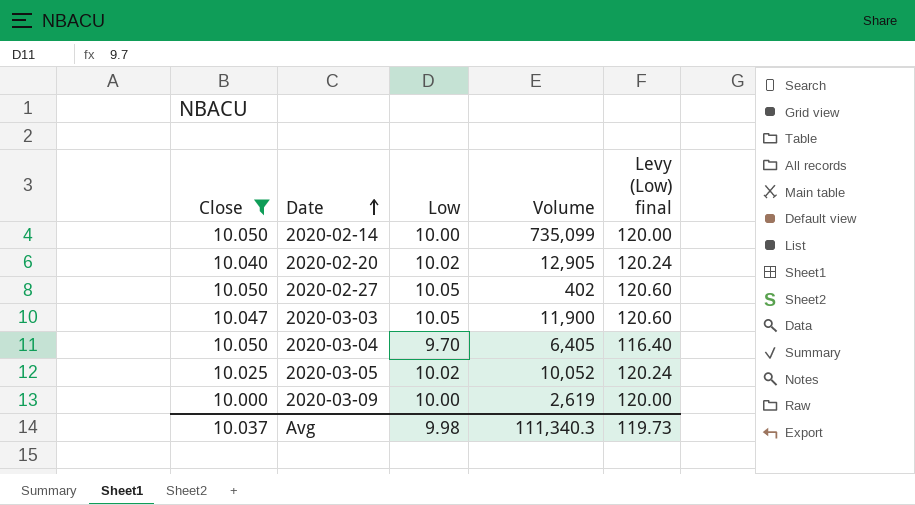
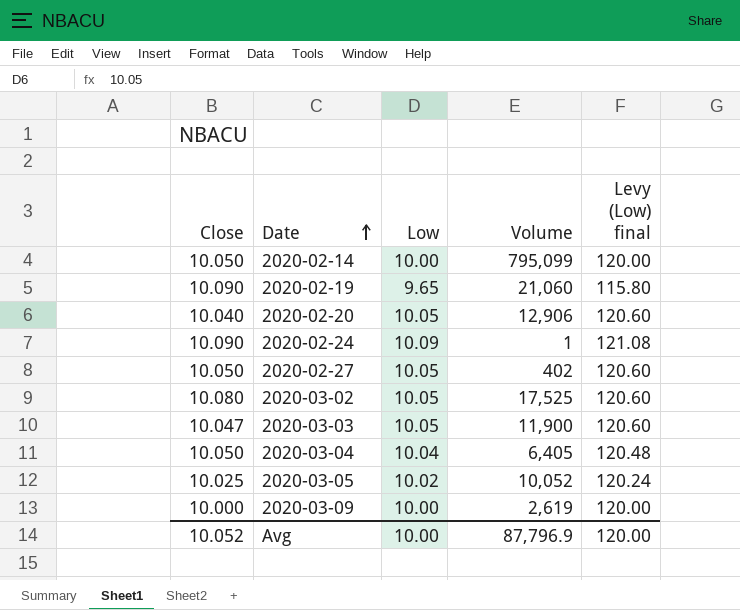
filter: Close <= 10.050 -> none
2020-02-14 | Volume: 735,099 -> 795,099
2020-02-20 | Low: 10.02 -> 10.05
2020-02-20 | Volume: 12,905 -> 12,906
2020-02-20 | Levy (Low) final: 120.24 -> 120.60
2020-03-04 | Low: 9.70 -> 10.04
2020-03-04 | Levy (Low) final: 116.40 -> 120.48
Avg | Close: 10.037 -> 10.052
Avg | Low: 9.98 -> 10.00
Avg | Volume: 111,340.3 -> 87,796.9
Avg | Levy (Low) final: 119.73 -> 120.00

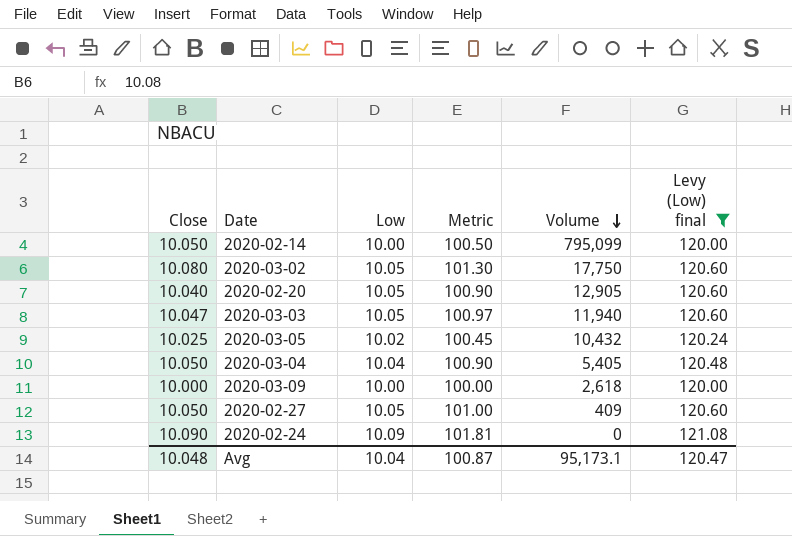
filter: none -> Levy (Low) final != 115.80
row order: Date ascending -> Volume descending
column Metric | formula: none -> [Close] * [Low]
2020-03-02 | Volume: 17,525 -> 17,750
2020-02-20 | Volume: 12,906 -> 12,905
2020-03-03 | Volume: 11,900 -> 11,940
2020-03-05 | Volume: 10,052 -> 10,432
2020-03-04 | Volume: 6,405 -> 5,405
2020-03-09 | Volume: 2,619 -> 2,618
2020-02-27 | Volume: 402 -> 409
2020-02-24 | Volume: 1 -> 0
Avg | Close: 10.052 -> 10.048
Avg | Low: 10.00 -> 10.04
Avg | Volume: 87,796.9 -> 95,173.1
Avg | Levy (Low) final: 120.00 -> 120.47

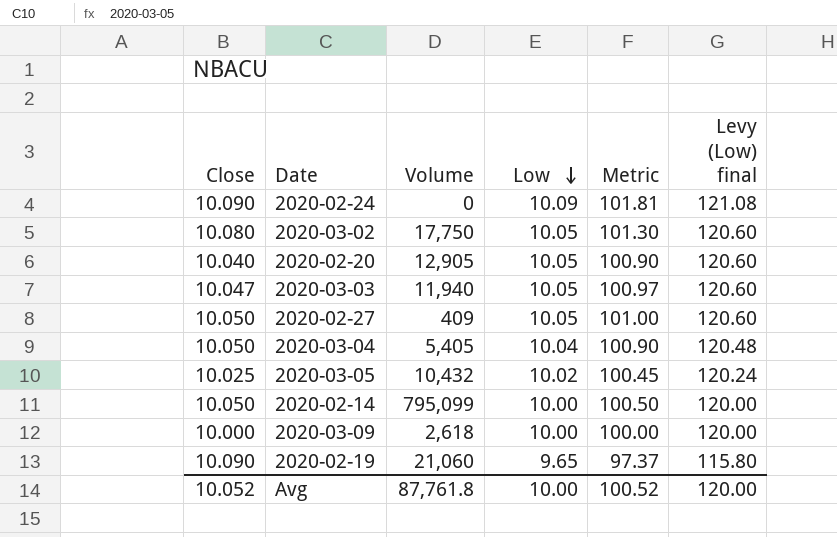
filter: Levy (Low) final != 115.80 -> none
row order: Volume descending -> Low descending
column Volume | position: 5 -> 3
Avg | Close: 10.048 -> 10.052
Avg | Volume: 95,173.1 -> 87,761.8
Avg | Low: 10.04 -> 10.00
Avg | Metric: 100.87 -> 100.52
Avg | Levy (Low) final: 120.47 -> 120.00

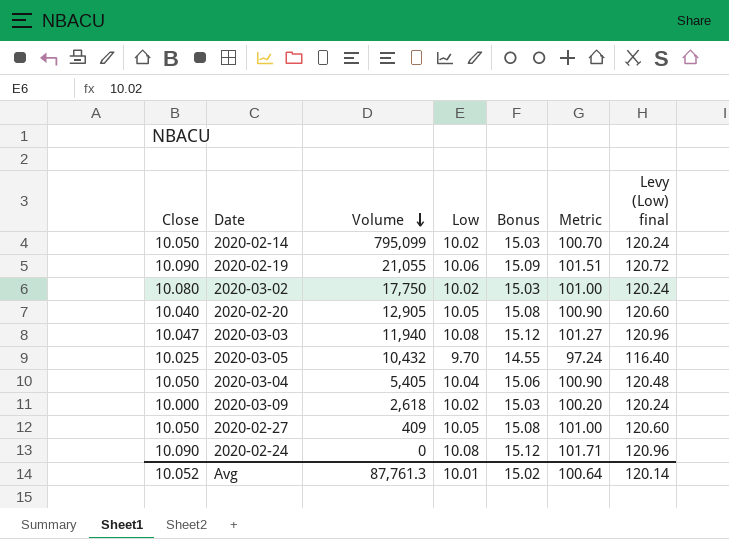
row order: Low descending -> Volume descending
column Bonus | formula: none -> [Low] * 1.5
2020-02-14 | Low: 10.00 -> 10.02
2020-02-14 | Metric: 100.50 -> 100.70
2020-02-14 | Levy (Low) final: 120.00 -> 120.24
2020-02-19 | Volume: 21,060 -> 21,055
2020-02-19 | Low: 9.65 -> 10.06
2020-02-19 | Metric: 97.37 -> 101.51
2020-02-19 | Levy (Low) final: 115.80 -> 120.72
2020-03-02 | Low: 10.05 -> 10.02
2020-03-02 | Metric: 101.30 -> 101.00
2020-03-02 | Levy (Low) final: 120.60 -> 120.24
2020-03-03 | Low: 10.05 -> 10.08
2020-03-03 | Metric: 100.97 -> 101.27
2020-03-03 | Levy (Low) final: 120.60 -> 120.96
2020-03-05 | Low: 10.02 -> 9.70
2020-03-05 | Metric: 100.45 -> 97.24
2020-03-05 | Levy (Low) final: 120.24 -> 116.40
2020-03-09 | Low: 10.00 -> 10.02
2020-03-09 | Metric: 100.00 -> 100.20
2020-03-09 | Levy (Low) final: 120.00 -> 120.24
2020-02-24 | Low: 10.09 -> 10.08
2020-02-24 | Metric: 101.81 -> 101.71
2020-02-24 | Levy (Low) final: 121.08 -> 120.96
Avg | Volume: 87,761.8 -> 87,761.3
Avg | Low: 10.00 -> 10.01
Avg | Metric: 100.52 -> 100.64
Avg | Levy (Low) final: 120.00 -> 120.14

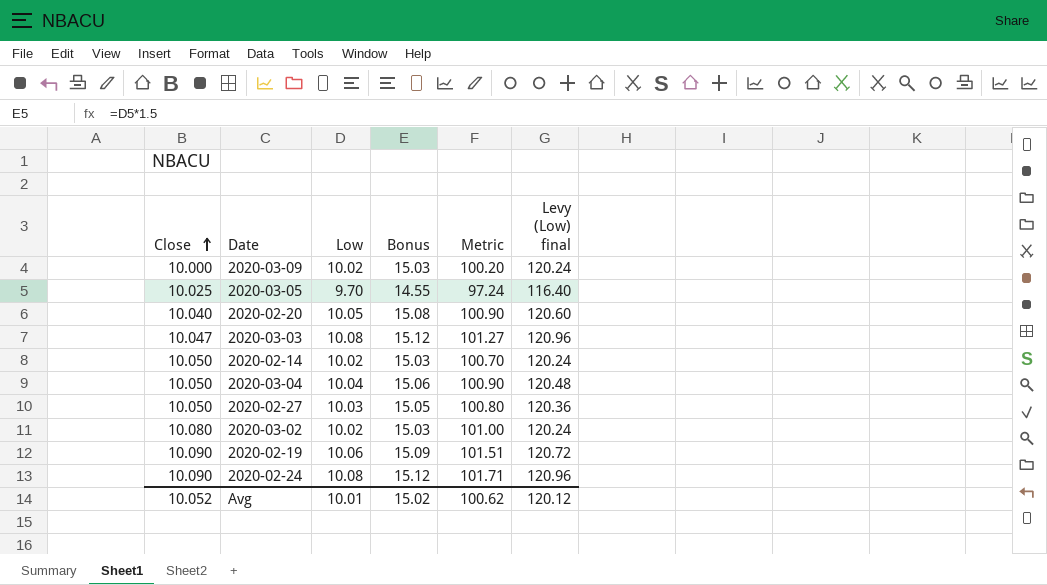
row order: Volume descending -> Close ascending
column Volume | position: 3 -> none
2020-02-27 | Low: 10.05 -> 10.03
2020-02-27 | Bonus: 15.08 -> 15.05
2020-02-27 | Metric: 101.00 -> 100.80
2020-02-27 | Levy (Low) final: 120.60 -> 120.36
Avg | Metric: 100.64 -> 100.62
Avg | Levy (Low) final: 120.14 -> 120.12

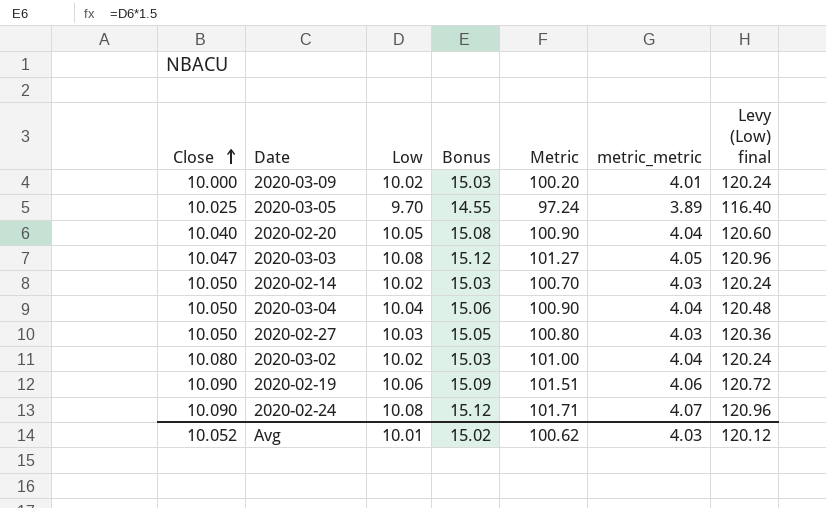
column metric_metric | formula: none -> [Metric] * 0.04

